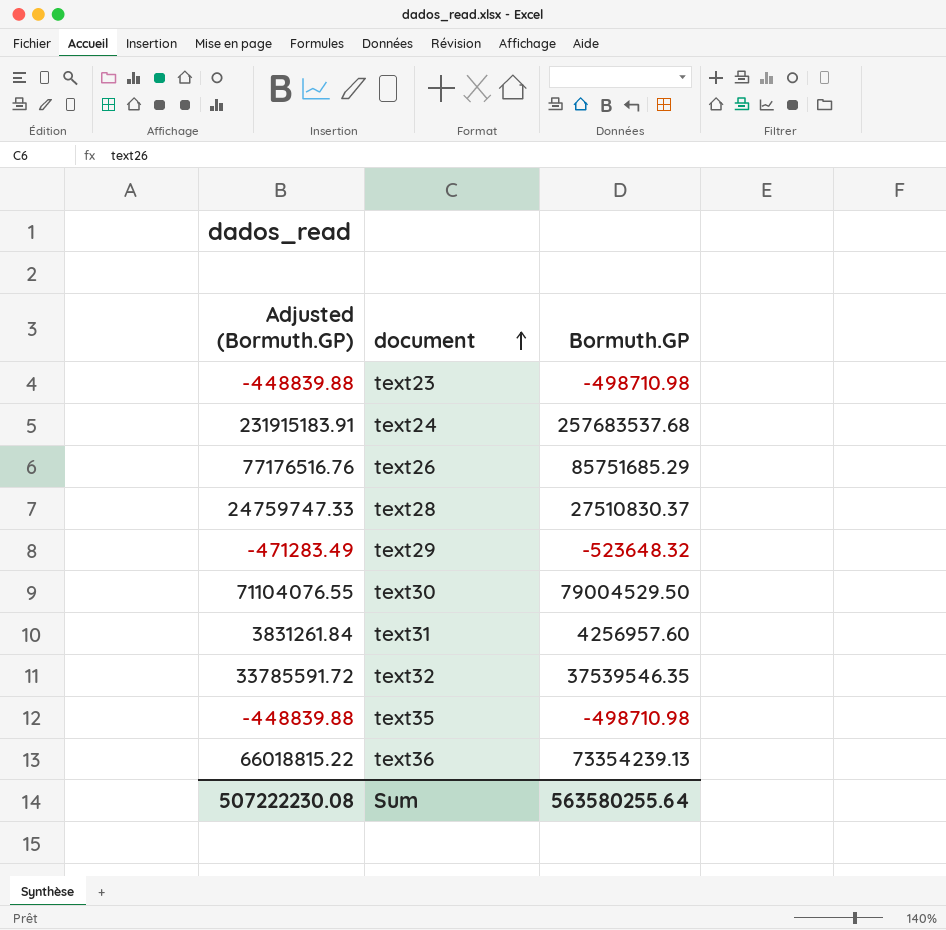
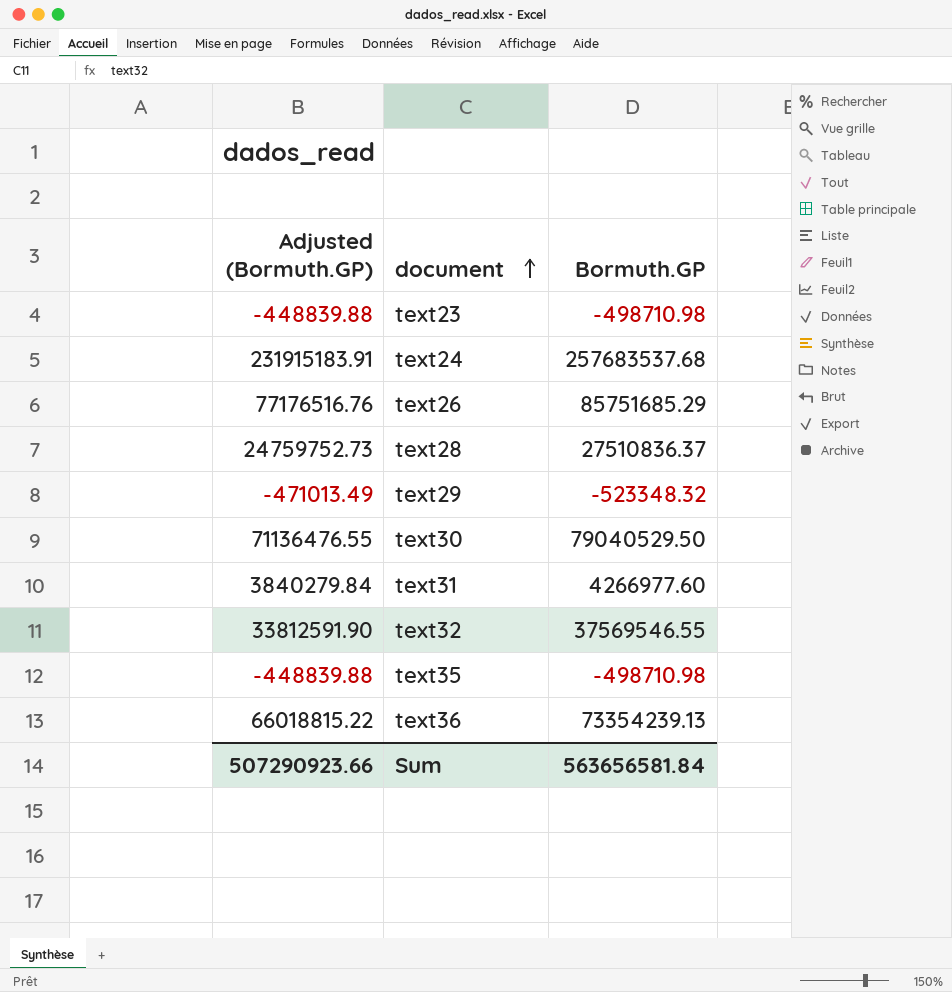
text28 | Adjusted (Bormuth.GP): 24759747.33 -> 24759752.73
text28 | Bormuth.GP: 27510830.37 -> 27510836.37
text29 | Adjusted (Bormuth.GP): -471283.49 -> -471013.49
text29 | Bormuth.GP: -523648.32 -> -523348.32
text30 | Adjusted (Bormuth.GP): 71104076.55 -> 71136476.55
text30 | Bormuth.GP: 79004529.50 -> 79040529.50
text31 | Adjusted (Bormuth.GP): 3831261.84 -> 3840279.84
text31 | Bormuth.GP: 4256957.60 -> 4266977.60
text32 | Adjusted (Bormuth.GP): 33785591.72 -> 33812591.90
text32 | Bormuth.GP: 37539546.35 -> 37569546.55
Sum | Adjusted (Bormuth.GP): 507222230.08 -> 507290923.66
Sum | Bormuth.GP: 563580255.64 -> 563656581.84

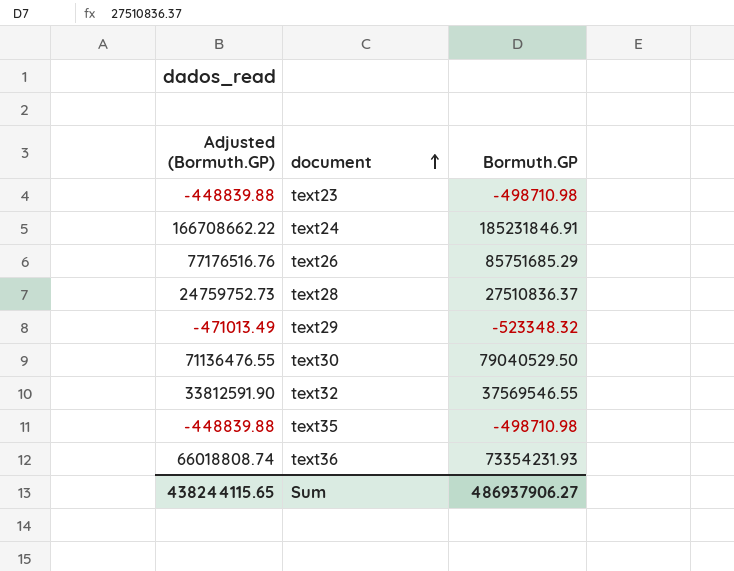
row text31: 3840279.84 | 4266977.60 -> none
text24 | Adjusted (Bormuth.GP): 231915183.91 -> 166708662.22
text24 | Bormuth.GP: 257683537.68 -> 185231846.91
text36 | Adjusted (Bormuth.GP): 66018815.22 -> 66018808.74
text36 | Bormuth.GP: 73354239.13 -> 73354231.93
Sum | Adjusted (Bormuth.GP): 507290923.66 -> 438244115.65
Sum | Bormuth.GP: 563656581.84 -> 486937906.27

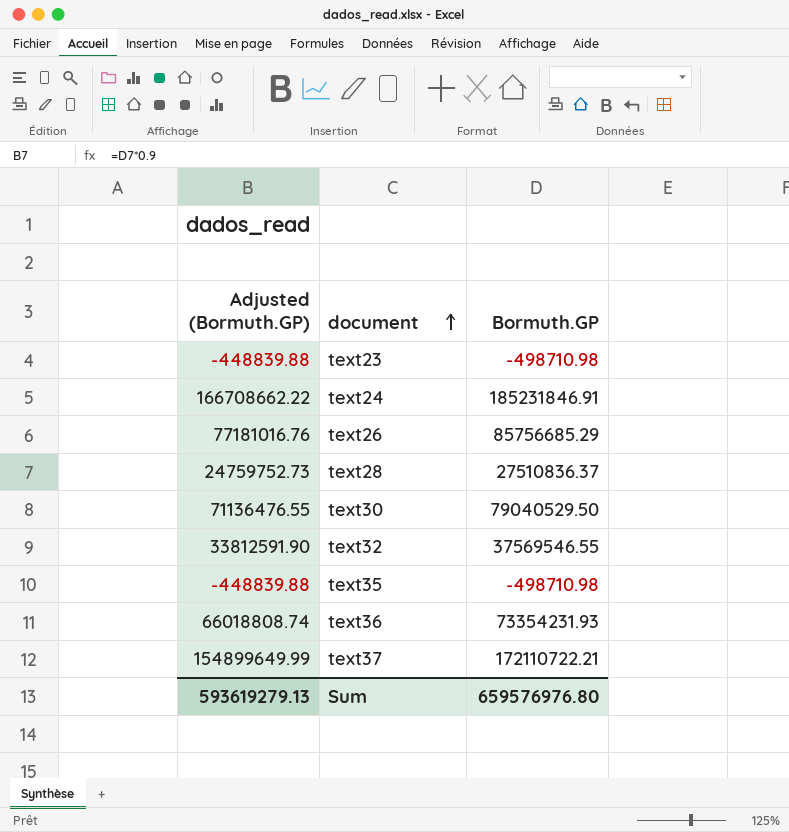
row text29: -471013.49 | -523348.32 -> none
text26 | Adjusted (Bormuth.GP): 77176516.76 -> 77181016.76
text26 | Bormuth.GP: 85751685.29 -> 85756685.29
row text37: none -> 154899649.99 | 172110722.21
Sum | Adjusted (Bormuth.GP): 438244115.65 -> 593619279.13
Sum | Bormuth.GP: 486937906.27 -> 659576976.80

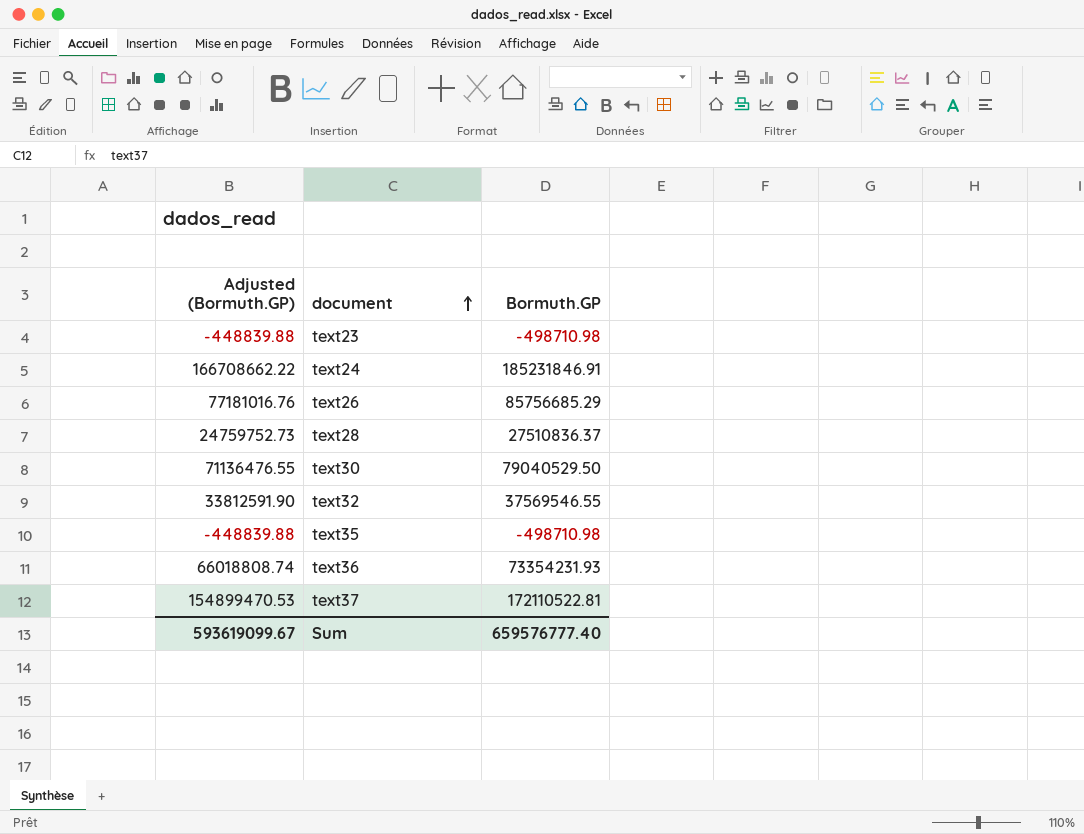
text37 | Adjusted (Bormuth.GP): 154899649.99 -> 154899470.53
text37 | Bormuth.GP: 172110722.21 -> 172110522.81
Sum | Adjusted (Bormuth.GP): 593619279.13 -> 593619099.67
Sum | Bormuth.GP: 659576976.80 -> 659576777.40

